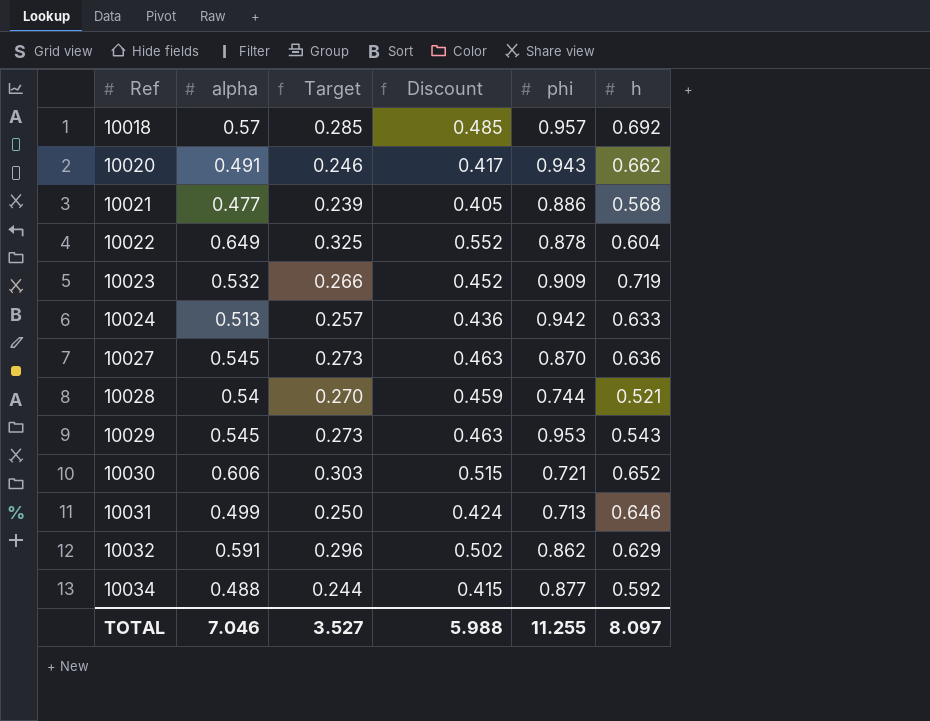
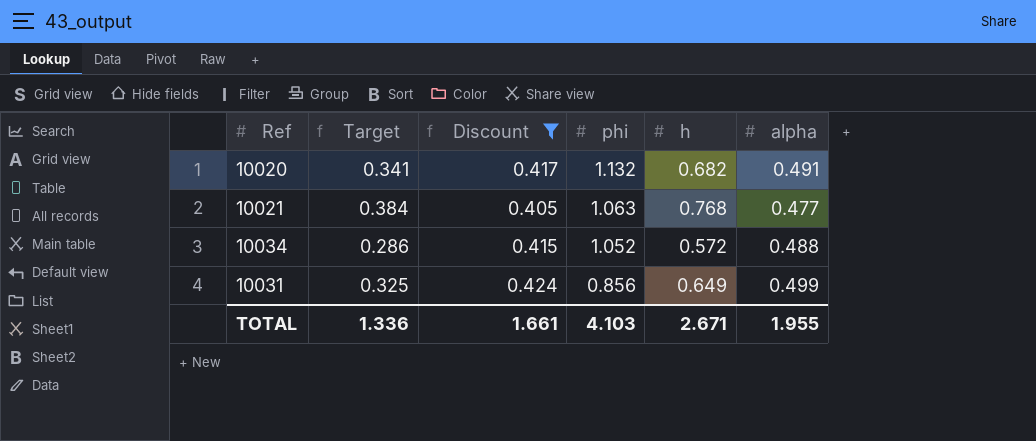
filter: none -> Discount <= 0.424
row order: Ref ascending -> phi descending
column Target | formula: [alpha] * 0.5 -> [h] * 0.5
column alpha | position: 2 -> 6
10020 | phi: 0.943 -> 1.132
10020 | h: 0.662 -> 0.682
10021 | phi: 0.886 -> 1.063
10021 | h: 0.568 -> 0.768
10034 | phi: 0.877 -> 1.052
10034 | h: 0.592 -> 0.572
10031 | phi: 0.713 -> 0.856
10031 | h: 0.646 -> 0.649
TOTAL | Target: 3.527 -> 1.336
TOTAL | Discount: 5.988 -> 1.661
TOTAL | phi: 11.255 -> 4.103
TOTAL | h: 8.097 -> 2.671
TOTAL | alpha: 7.046 -> 1.955

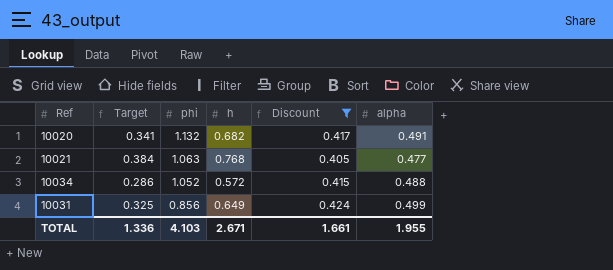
column Discount | position: 3 -> 5

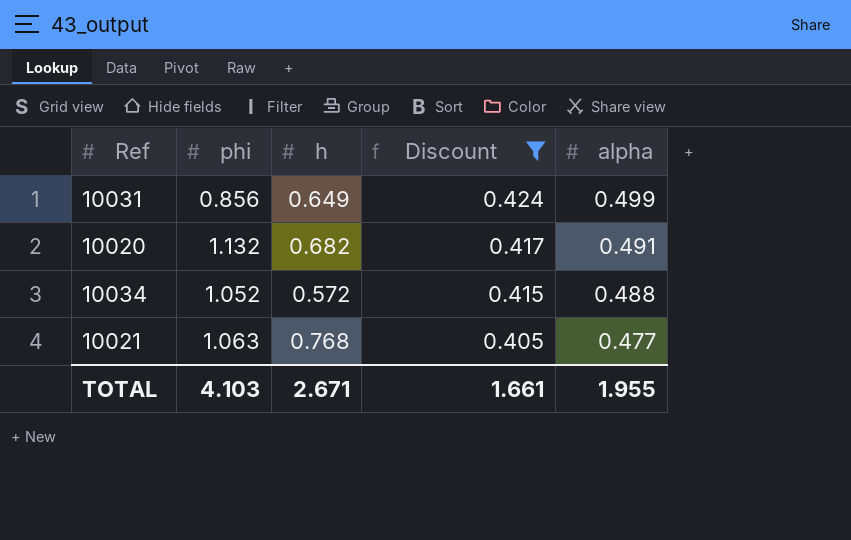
row order: phi descending -> Discount descending
column Target | formula: [h] * 0.5 -> none

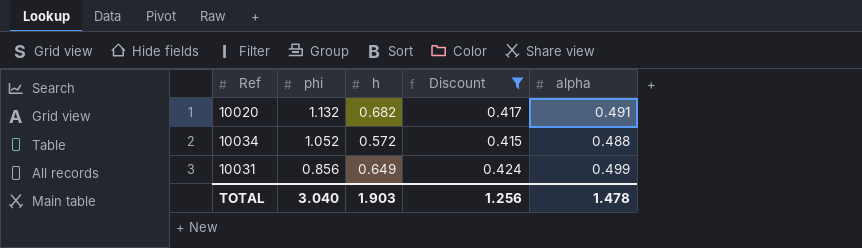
row order: Discount descending -> phi descending
row 10021: 1.063 | 0.768 | 0.405 | 0.477 -> none
TOTAL | phi: 4.103 -> 3.040
TOTAL | h: 2.671 -> 1.903
TOTAL | Discount: 1.661 -> 1.256
TOTAL | alpha: 1.955 -> 1.478

